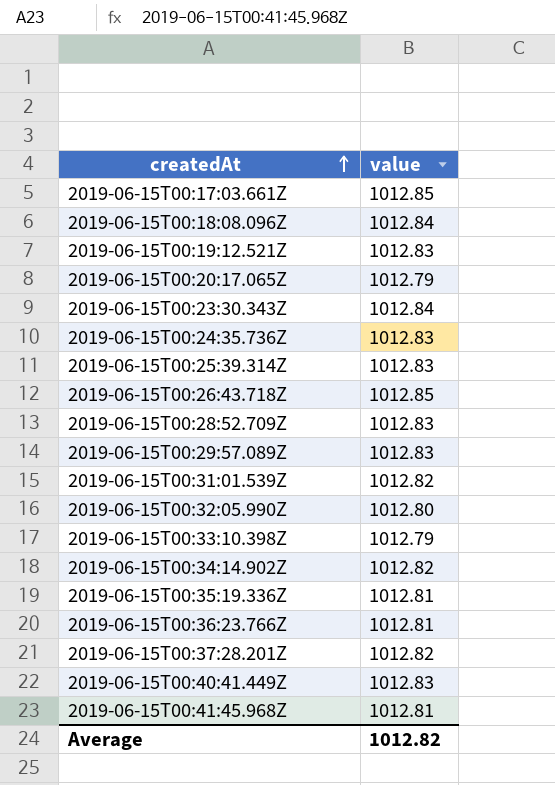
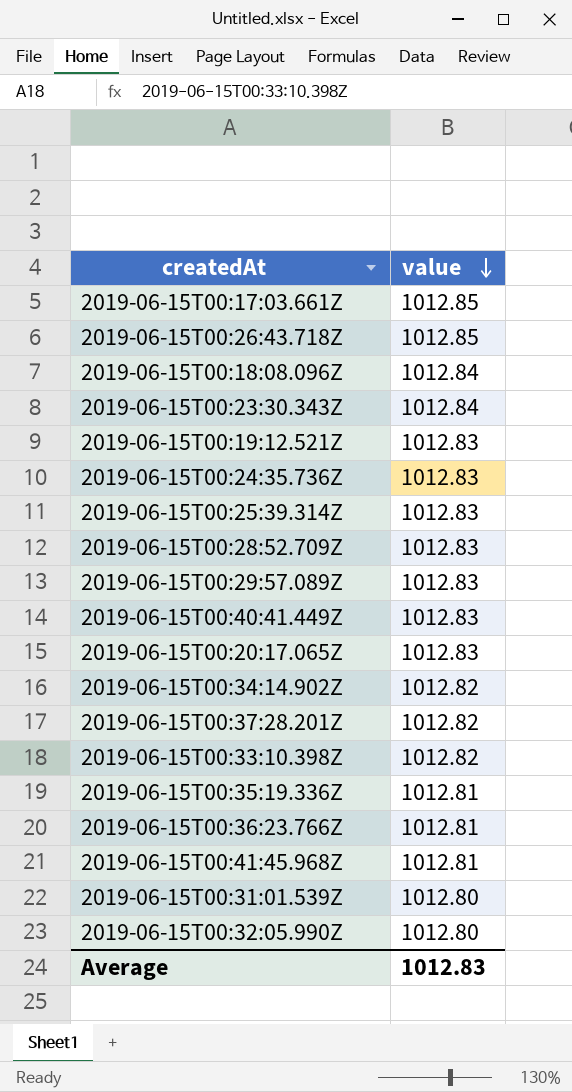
row order: createdAt ascending -> value descending
2019-06-15T00:20:17.065Z | value: 1012.79 -> 1012.83
2019-06-15T00:33:10.398Z | value: 1012.79 -> 1012.82
2019-06-15T00:31:01.539Z | value: 1012.82 -> 1012.80
Average | value: 1012.82 -> 1012.83

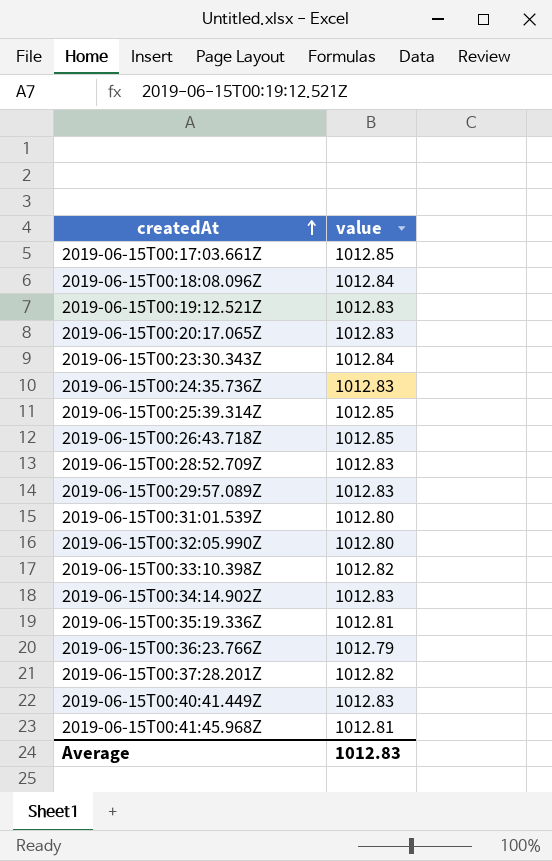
row order: value descending -> createdAt ascending
2019-06-15T00:25:39.314Z | value: 1012.83 -> 1012.85
2019-06-15T00:34:14.902Z | value: 1012.82 -> 1012.83
2019-06-15T00:36:23.766Z | value: 1012.81 -> 1012.79

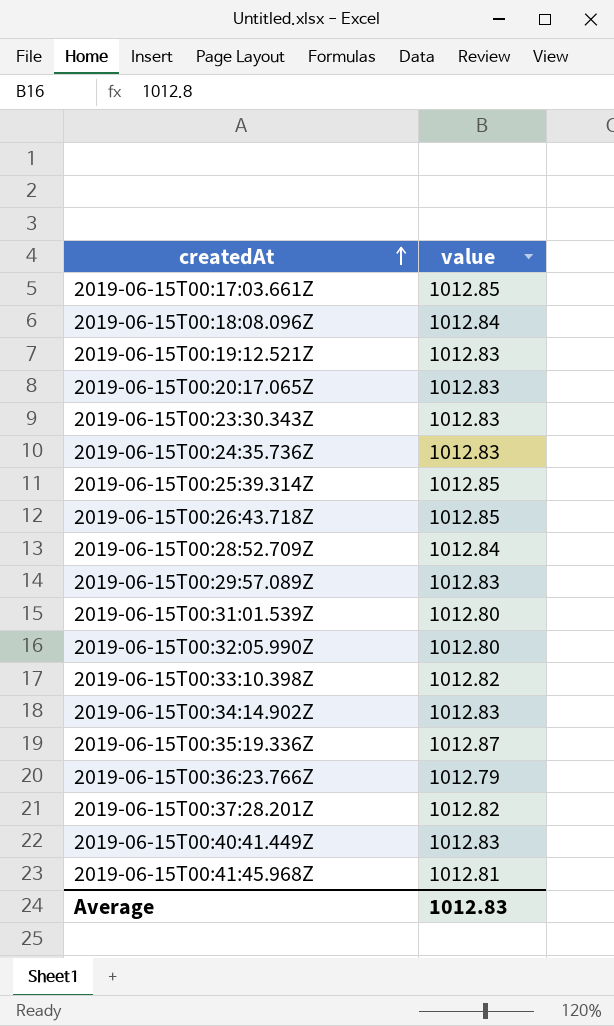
2019-06-15T00:23:30.343Z | value: 1012.84 -> 1012.83
2019-06-15T00:28:52.709Z | value: 1012.83 -> 1012.84
2019-06-15T00:35:19.336Z | value: 1012.81 -> 1012.87

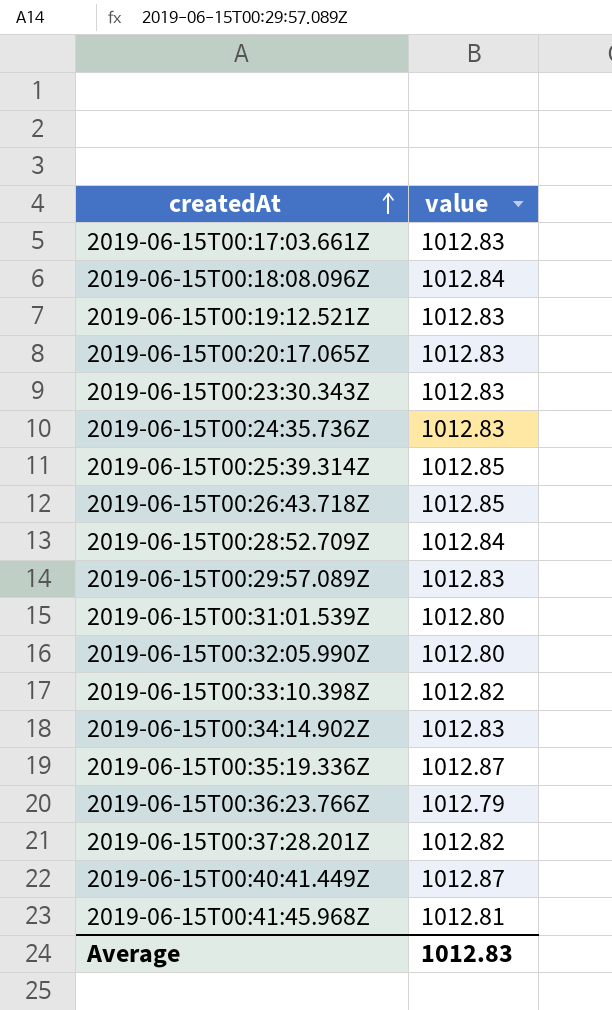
2019-06-15T00:17:03.661Z | value: 1012.85 -> 1012.83
2019-06-15T00:40:41.449Z | value: 1012.83 -> 1012.87

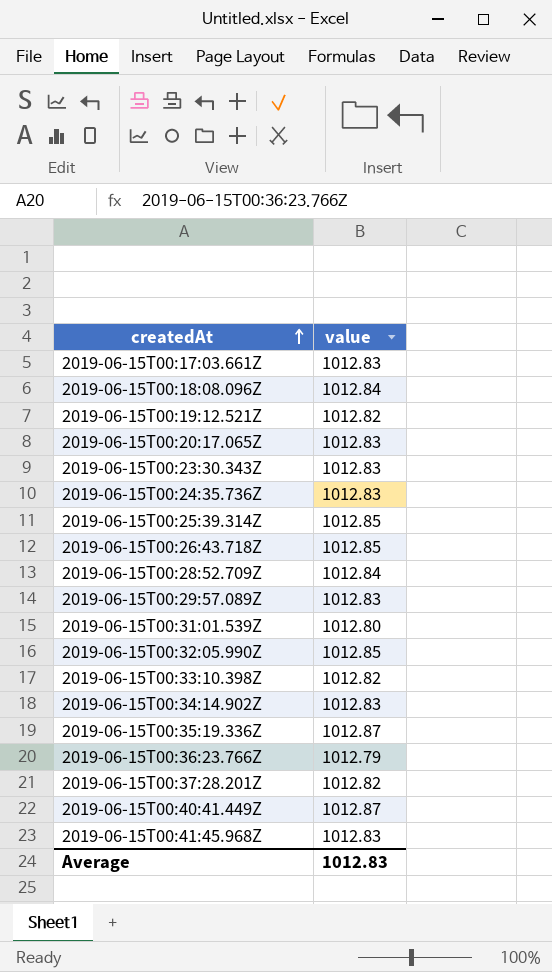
2019-06-15T00:19:12.521Z | value: 1012.83 -> 1012.82
2019-06-15T00:32:05.990Z | value: 1012.80 -> 1012.85
2019-06-15T00:41:45.968Z | value: 1012.81 -> 1012.83

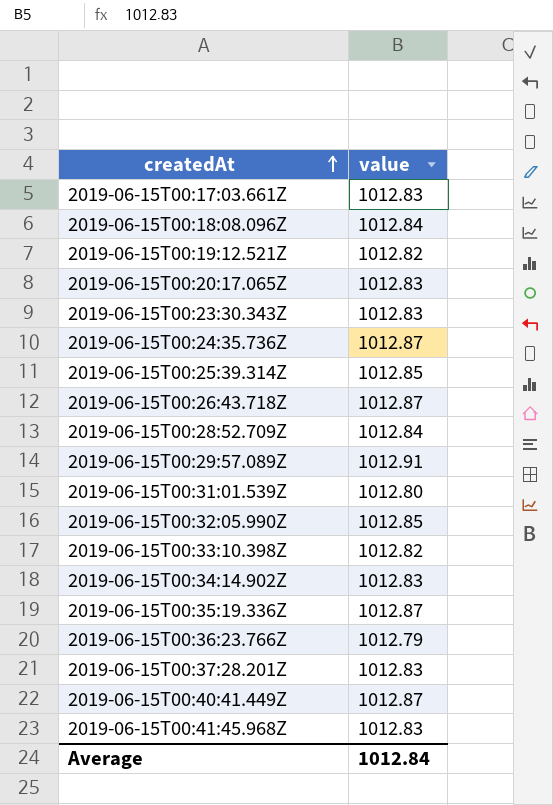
2019-06-15T00:24:35.736Z | value: 1012.83 -> 1012.87
2019-06-15T00:26:43.718Z | value: 1012.85 -> 1012.87
2019-06-15T00:29:57.089Z | value: 1012.83 -> 1012.91
2019-06-15T00:37:28.201Z | value: 1012.82 -> 1012.83
Average | value: 1012.83 -> 1012.84

